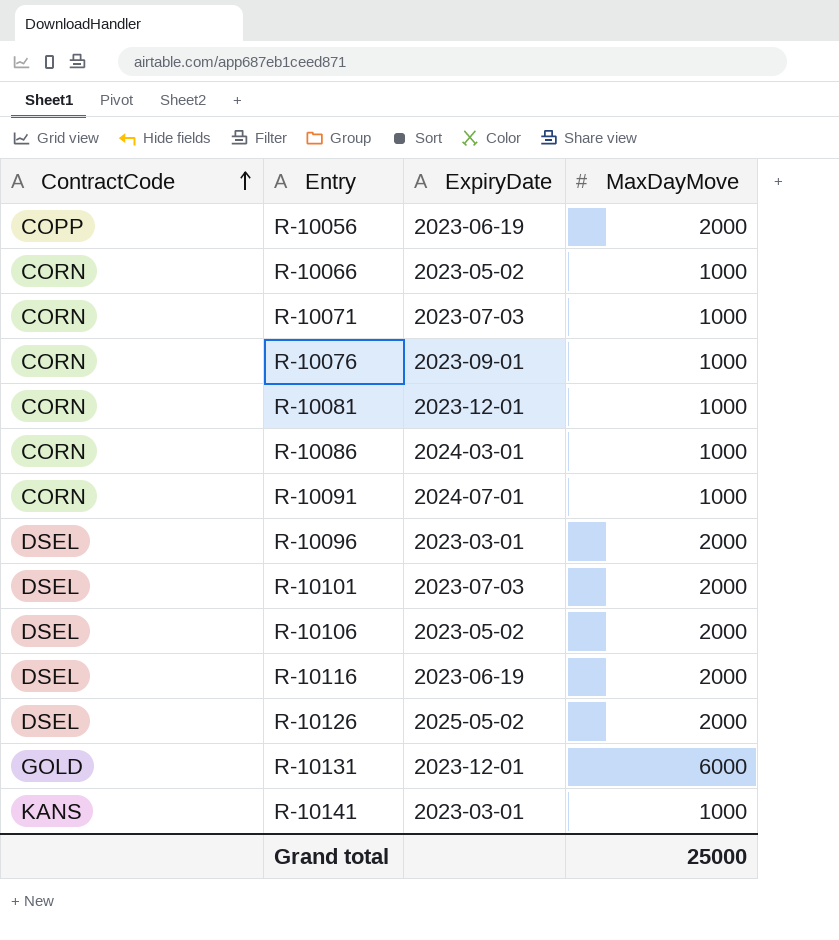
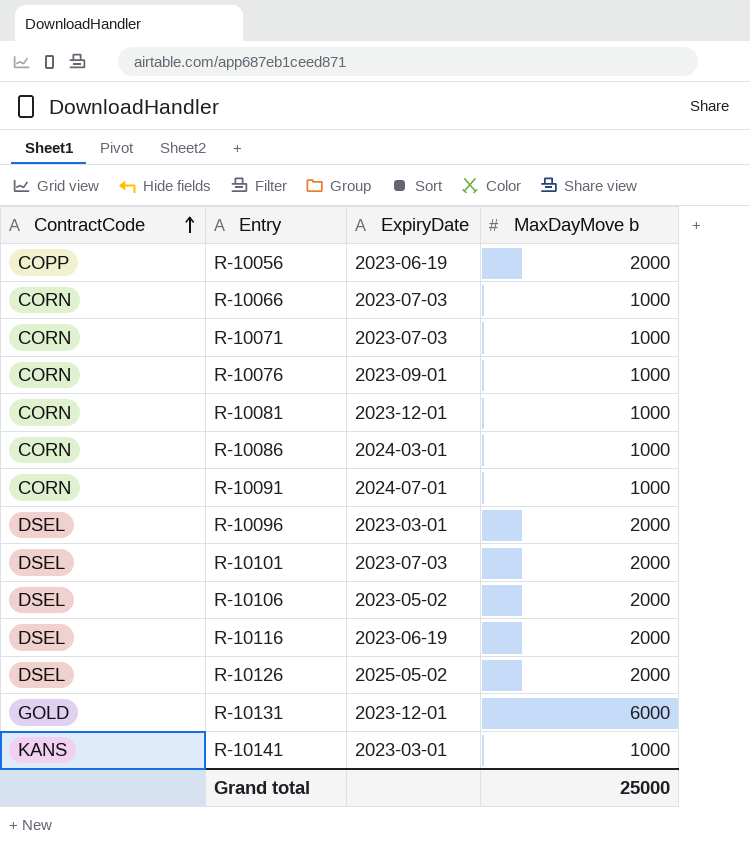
column name: MaxDayMove -> MaxDayMove b
R-10066 | ExpiryDate: 2023-05-02 -> 2023-07-03

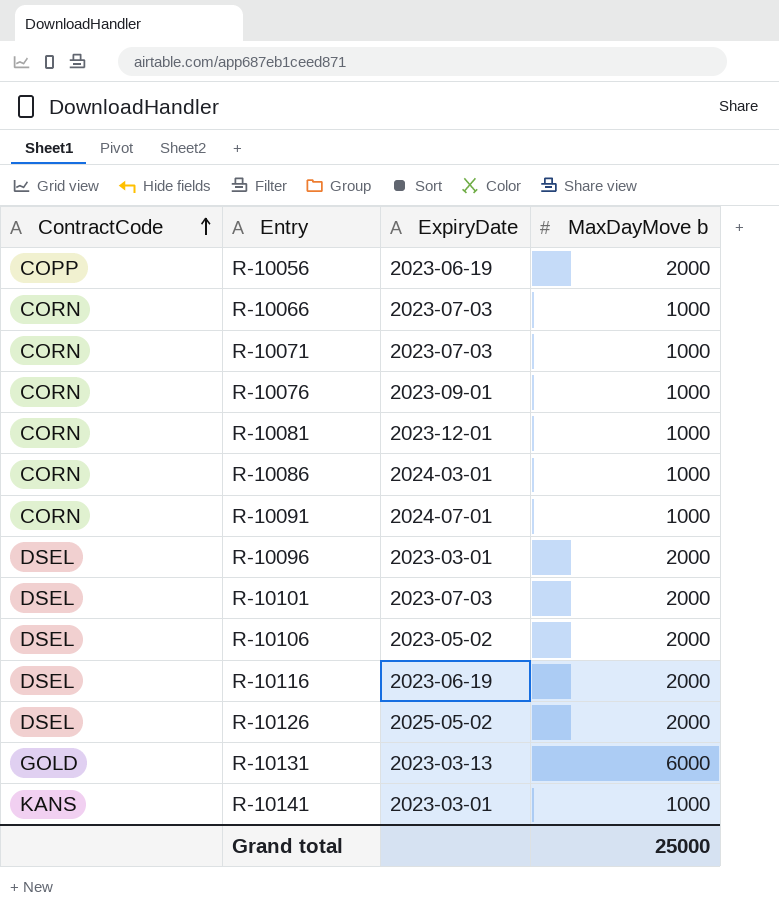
R-10131 | ExpiryDate: 2023-12-01 -> 2023-03-13

